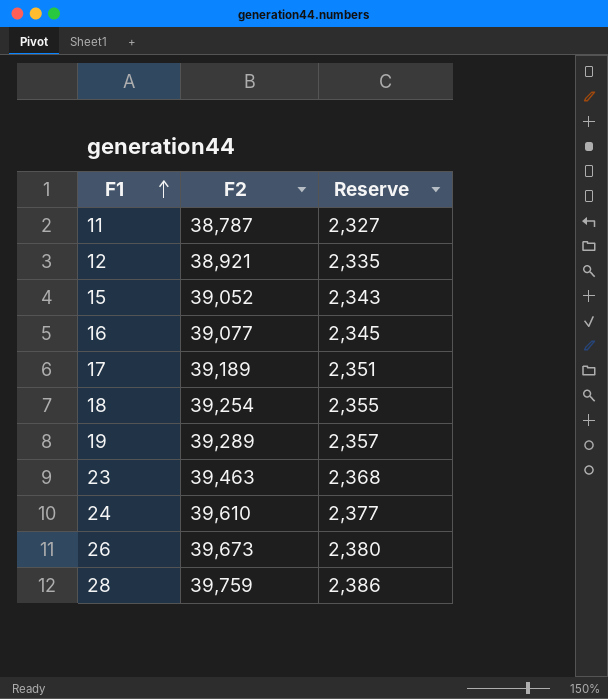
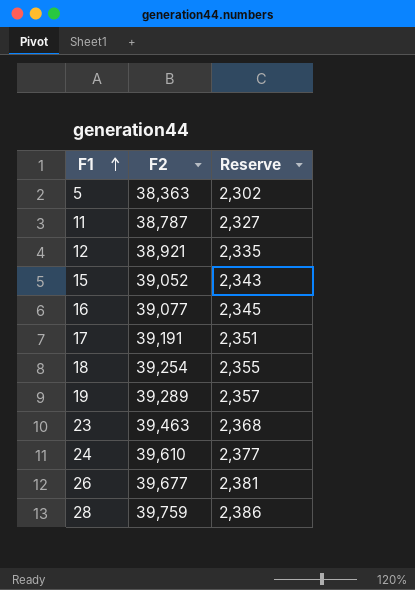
row 5: none -> 38,363 | 2,302
17 | F2: 39,189 -> 39,191
26 | F2: 39,673 -> 39,677
26 | Reserve: 2,380 -> 2,381

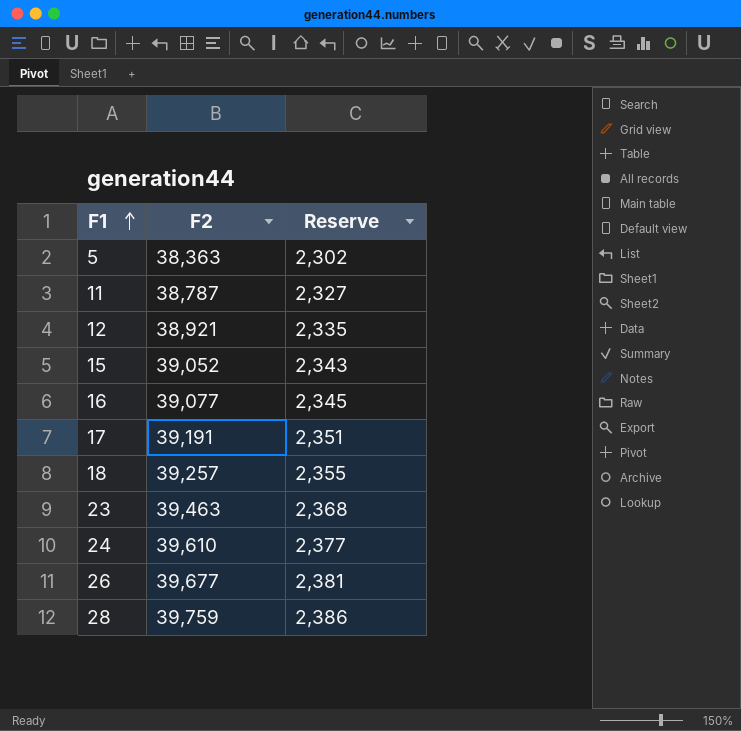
row 19: 39,289 | 2,357 -> none
18 | F2: 39,254 -> 39,257

